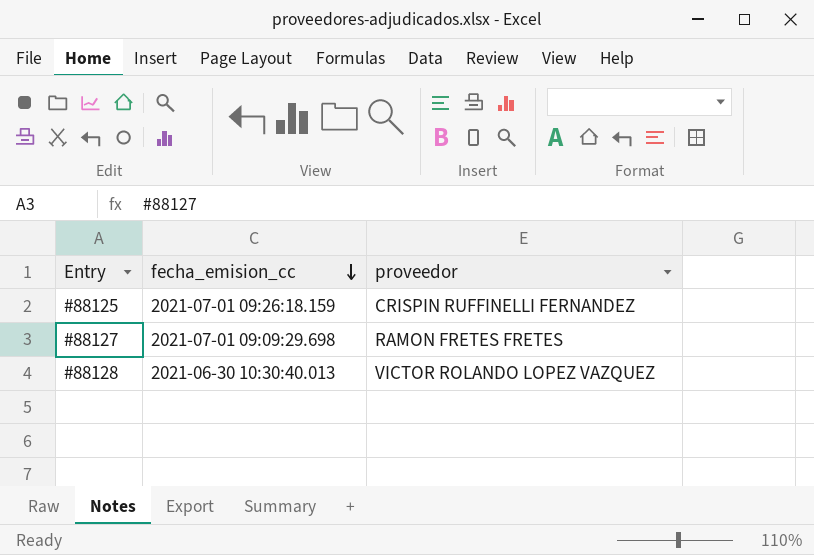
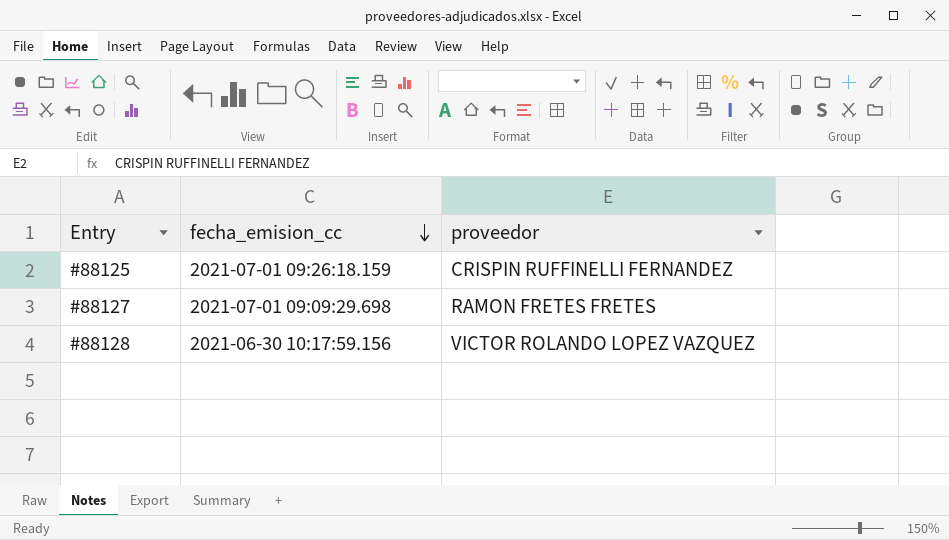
#88128 | fecha_emision_cc: 2021-06-30 10:30:40.013 -> 2021-06-30 10:17:59.156

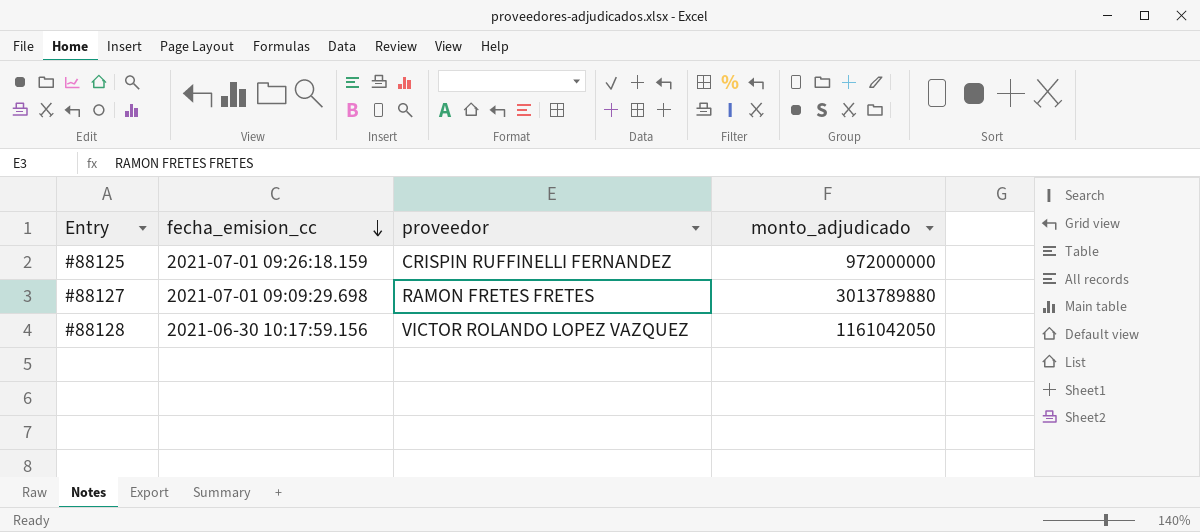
column monto_adjudicado | position: none -> 4

